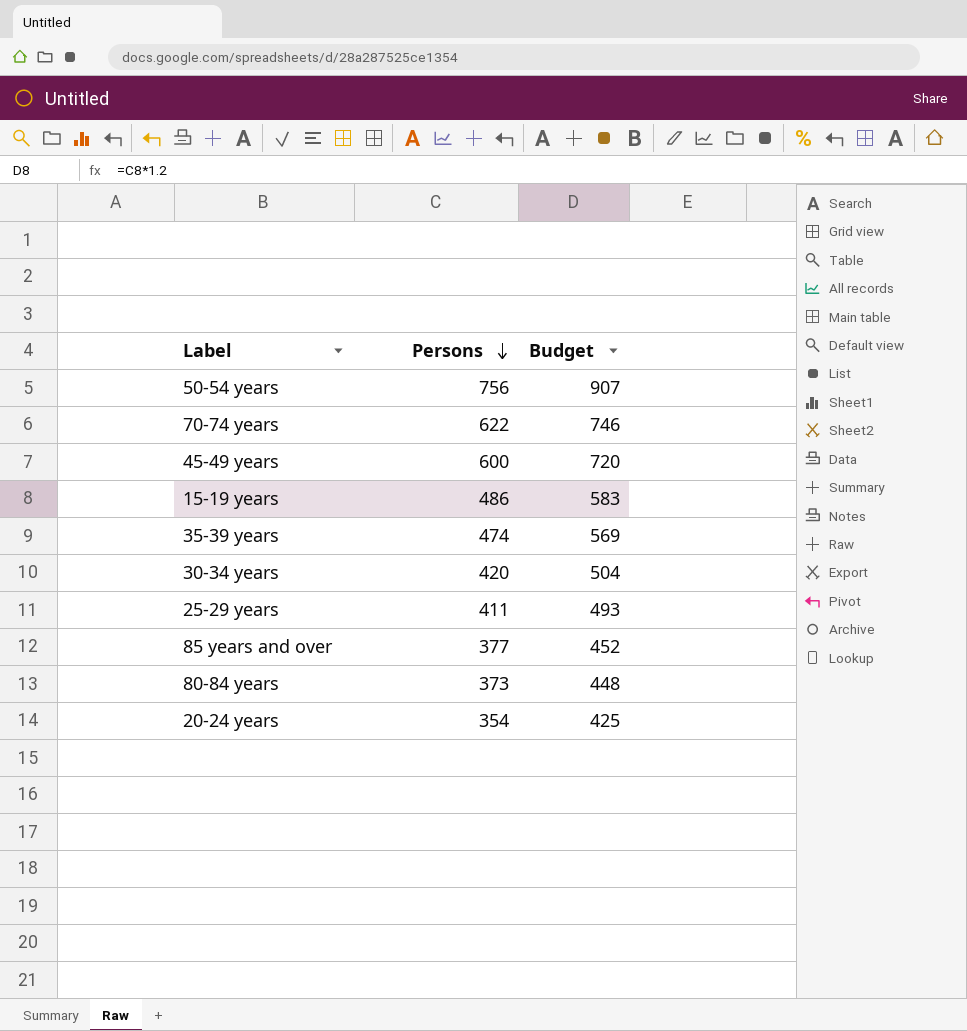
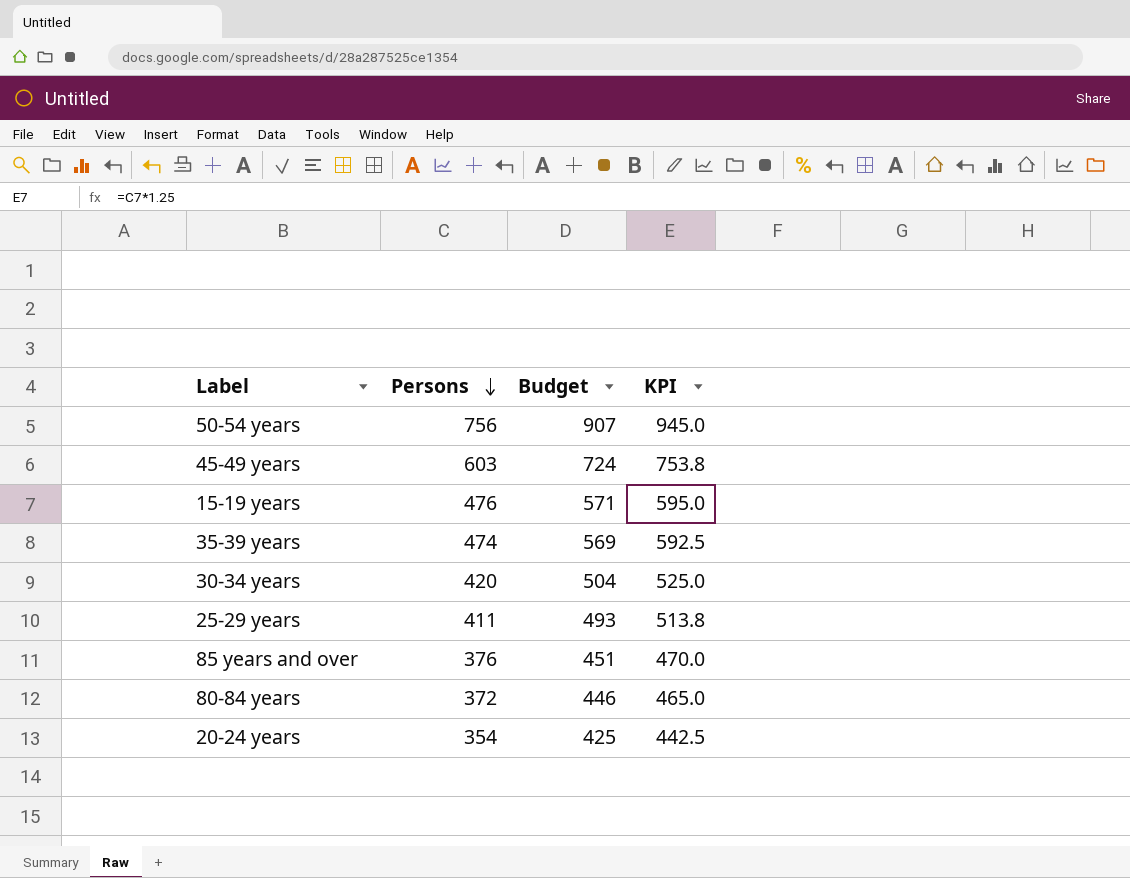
column KPI | formula: none -> [Persons] * 1.25
row 70-74 years: 622 | 746 -> none
45-49 years | Persons: 600 -> 603
45-49 years | Budget: 720 -> 724
15-19 years | Persons: 486 -> 476
15-19 years | Budget: 583 -> 571
85 years and over | Persons: 377 -> 376
85 years and over | Budget: 452 -> 451
80-84 years | Persons: 373 -> 372
80-84 years | Budget: 448 -> 446

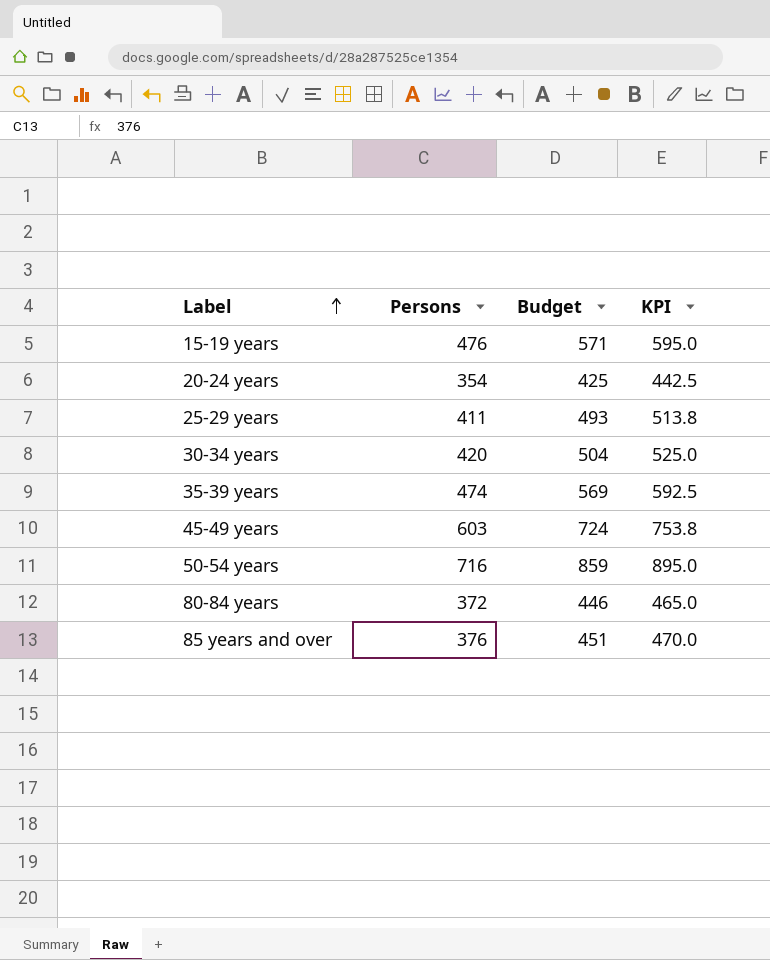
row order: Persons descending -> Label ascending
50-54 years | Persons: 756 -> 716
50-54 years | Budget: 907 -> 859
50-54 years | KPI: 945.0 -> 895.0

